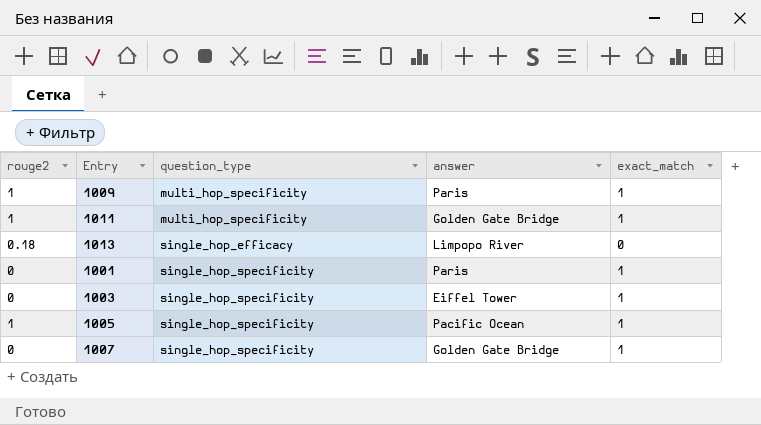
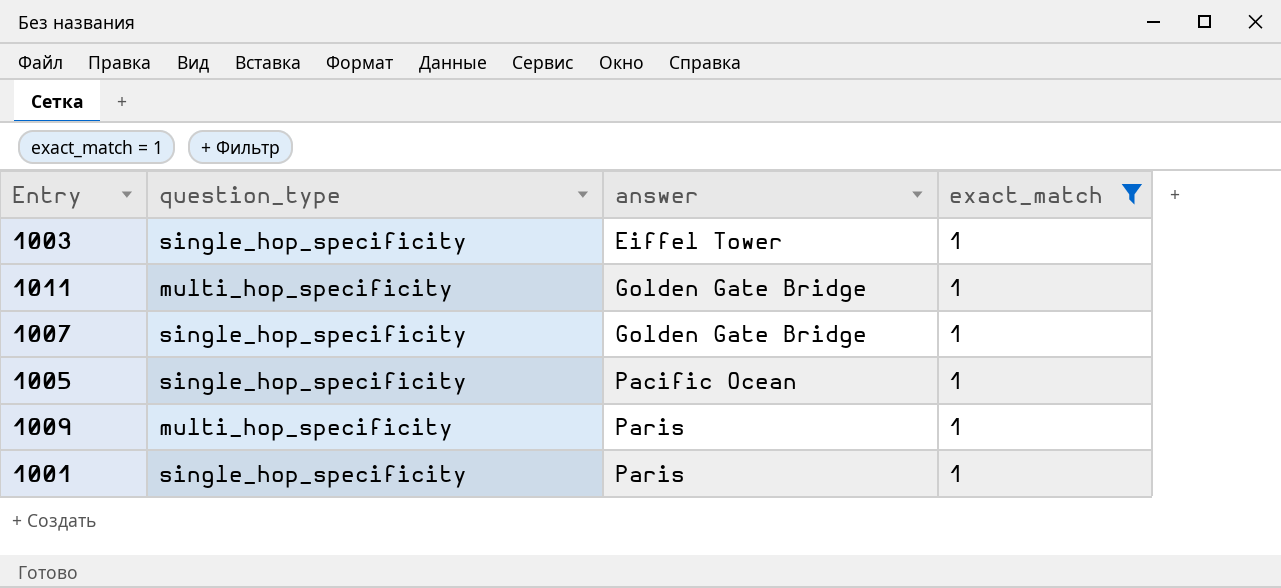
filter: none -> exact_match = 1
row order: question_type ascending -> answer ascending
column rouge2 | position: 1 -> none

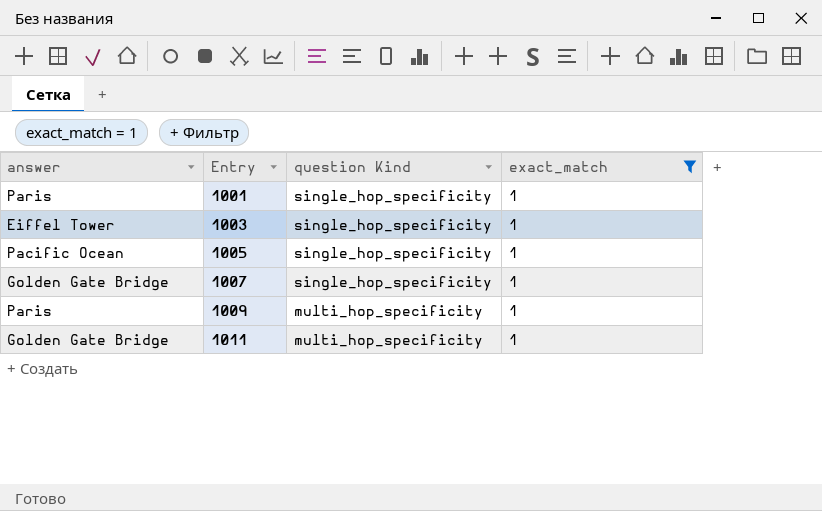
row order: answer ascending -> Entry ascending
column answer | position: 3 -> 1
column name: question_type -> question Kind

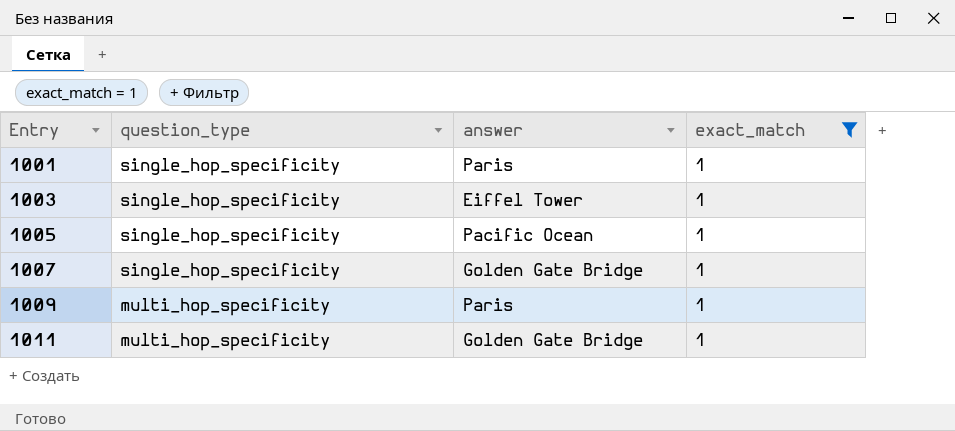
column name: question Kind -> question_type
column answer | position: 1 -> 3

